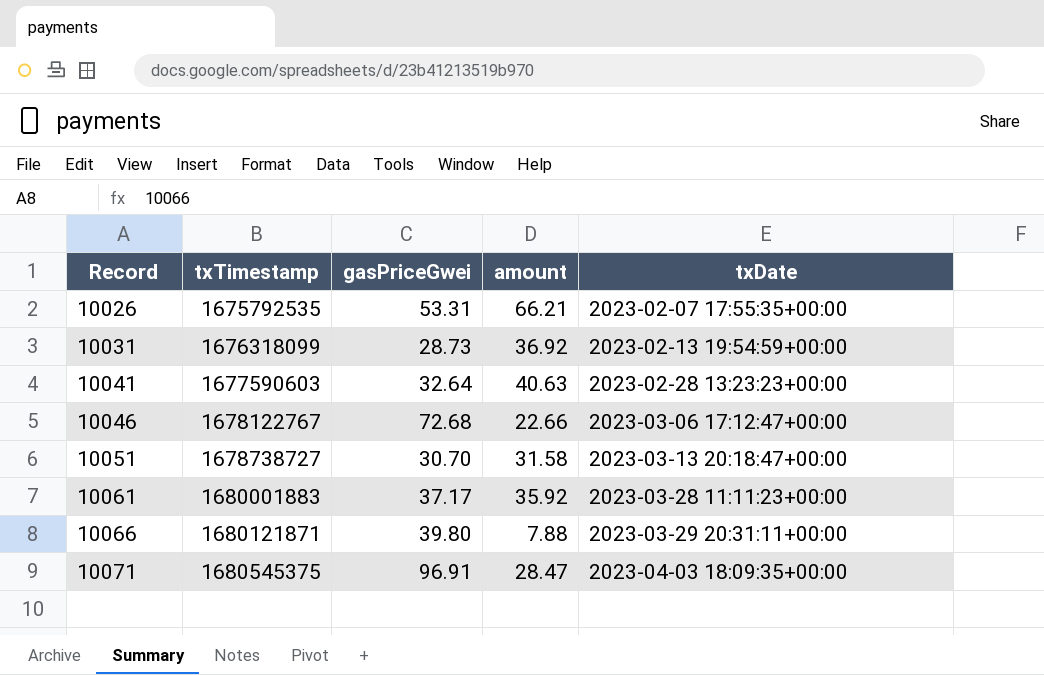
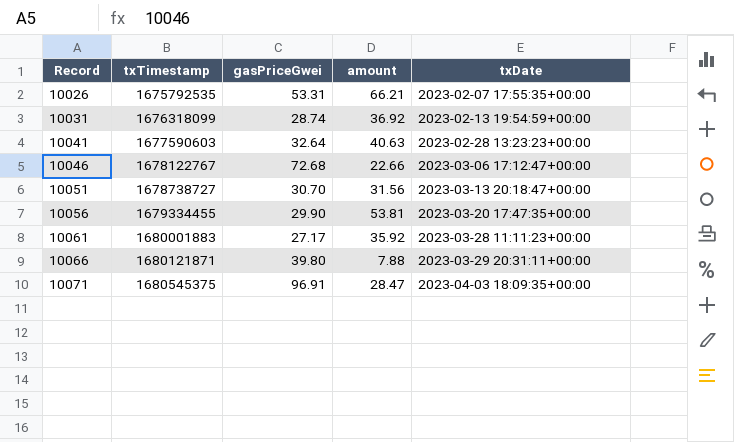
10031 | gasPriceGwei: 28.73 -> 28.74
10051 | amount: 31.58 -> 31.56
row 10056: none -> 1679334455 | 29.90 | 53.81 | 2023-03-20 17:47:35+00:00
10061 | gasPriceGwei: 37.17 -> 27.17

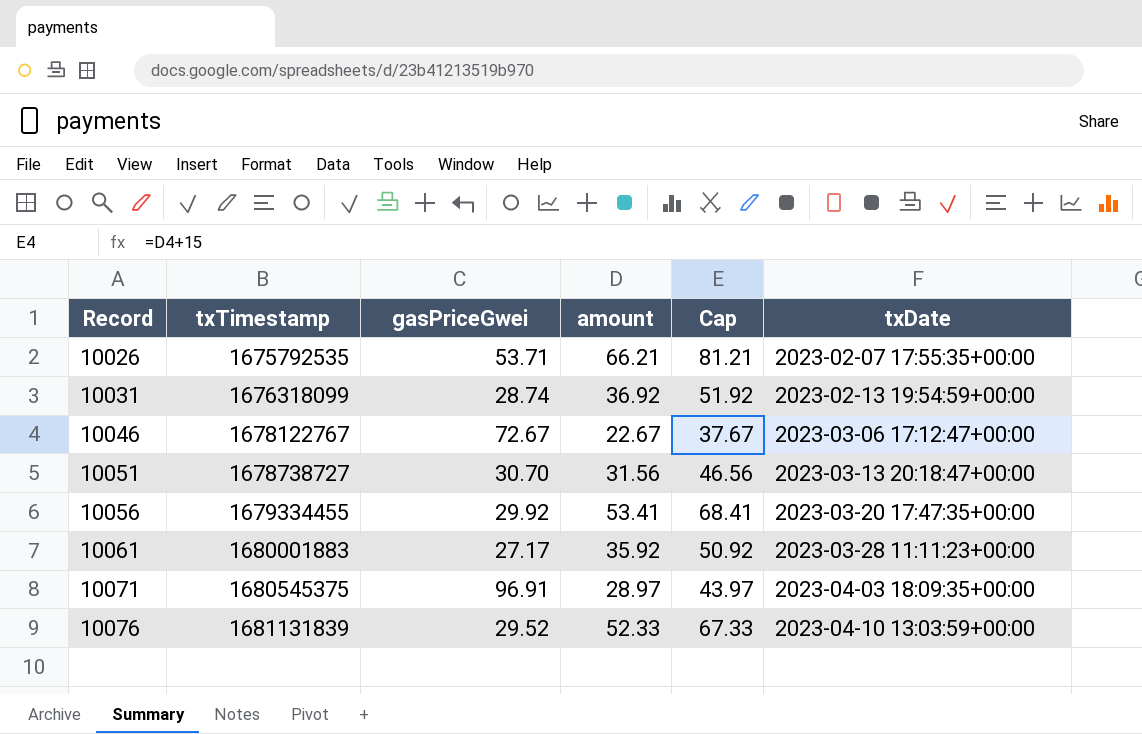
column Cap | formula: none -> [amount] + 15
row 10041: 1677590603 | 32.64 | 40.63 | 2023-02-28 13:23:23+00:00 -> none
row 10066: 1680121871 | 39.80 | 7.88 | 2023-03-29 20:31:11+00:00 -> none
10026 | gasPriceGwei: 53.31 -> 53.71
10046 | gasPriceGwei: 72.68 -> 72.67
10046 | amount: 22.66 -> 22.67
10056 | gasPriceGwei: 29.90 -> 29.92
10056 | amount: 53.81 -> 53.41
10071 | amount: 28.47 -> 28.97
row 10076: none -> 1681131839 | 29.52 | 52.33 | 67.33 | 2023-04-10 13:03:59+00:00

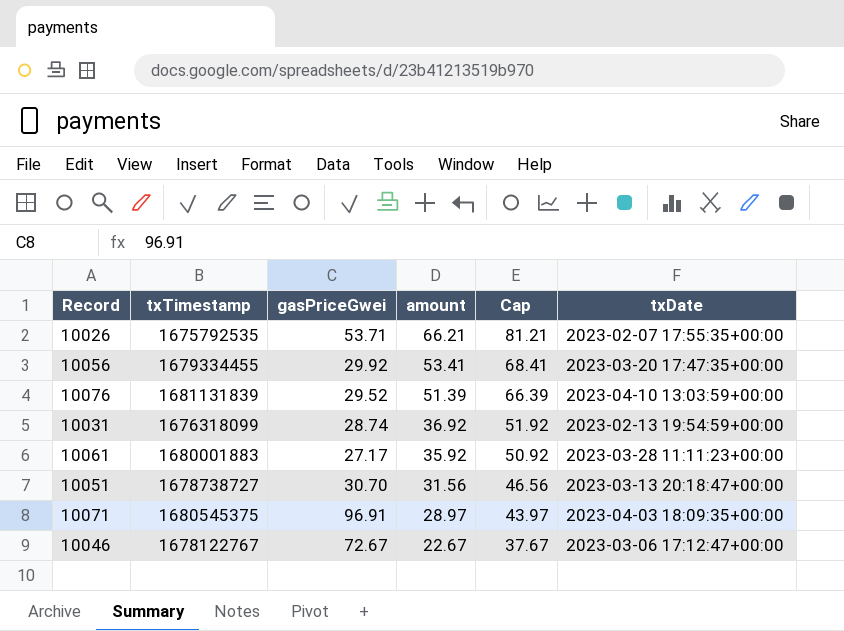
row order: Record ascending -> amount descending
10076 | amount: 52.33 -> 51.39
10076 | Cap: 67.33 -> 66.39

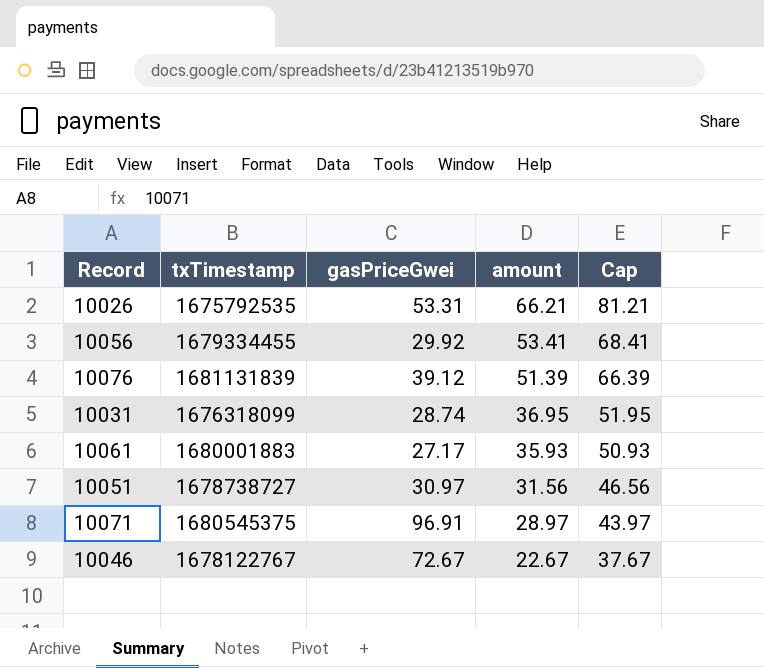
column txDate | position: 6 -> none
10026 | gasPriceGwei: 53.71 -> 53.31
10076 | gasPriceGwei: 29.52 -> 39.12
10031 | amount: 36.92 -> 36.95
10031 | Cap: 51.92 -> 51.95
10061 | amount: 35.92 -> 35.93
10061 | Cap: 50.92 -> 50.93
10051 | gasPriceGwei: 30.70 -> 30.97

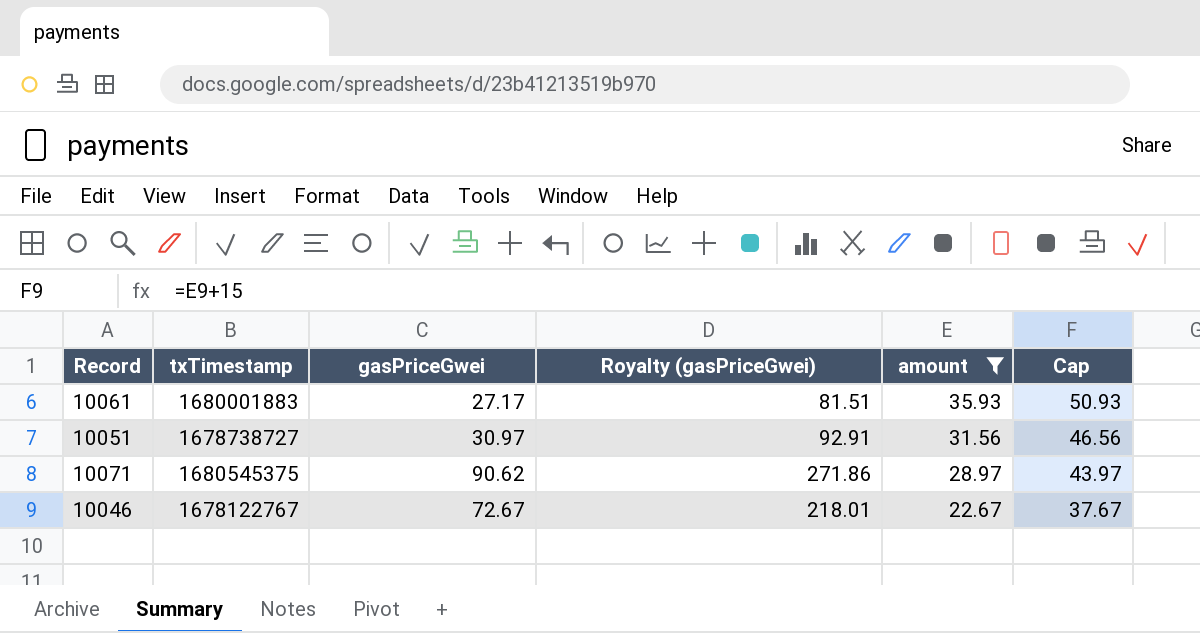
filter: none -> amount <= 35.93
column Royalty (gasPriceGwei) | formula: none -> [gasPriceGwei] * 3
10071 | gasPriceGwei: 96.91 -> 90.62

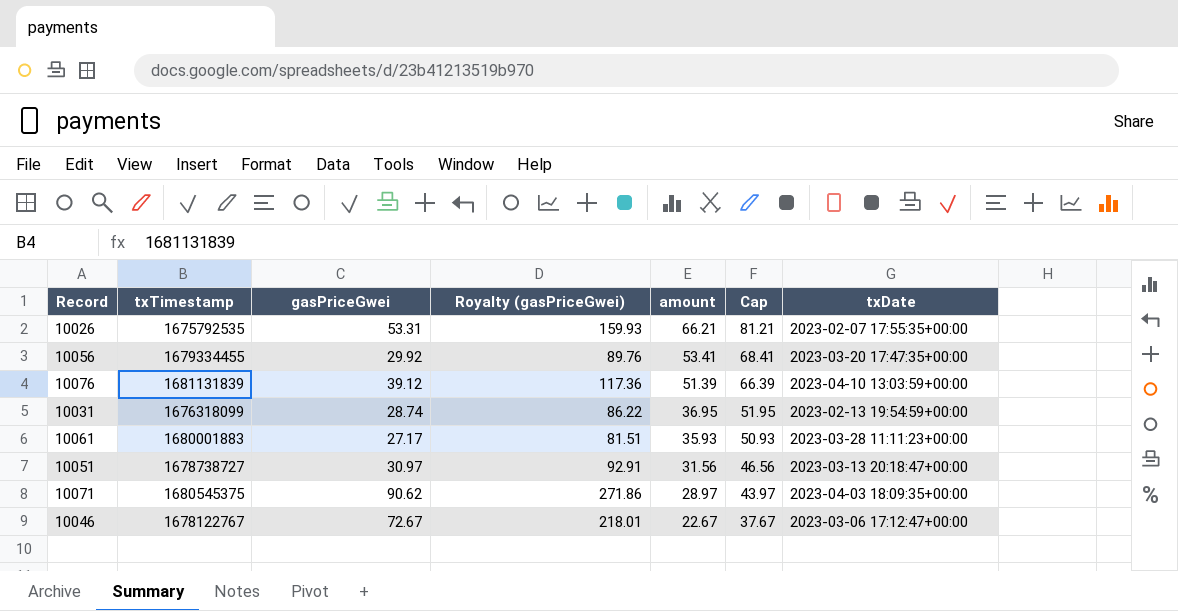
filter: amount <= 35.93 -> none
column txDate | position: none -> 7

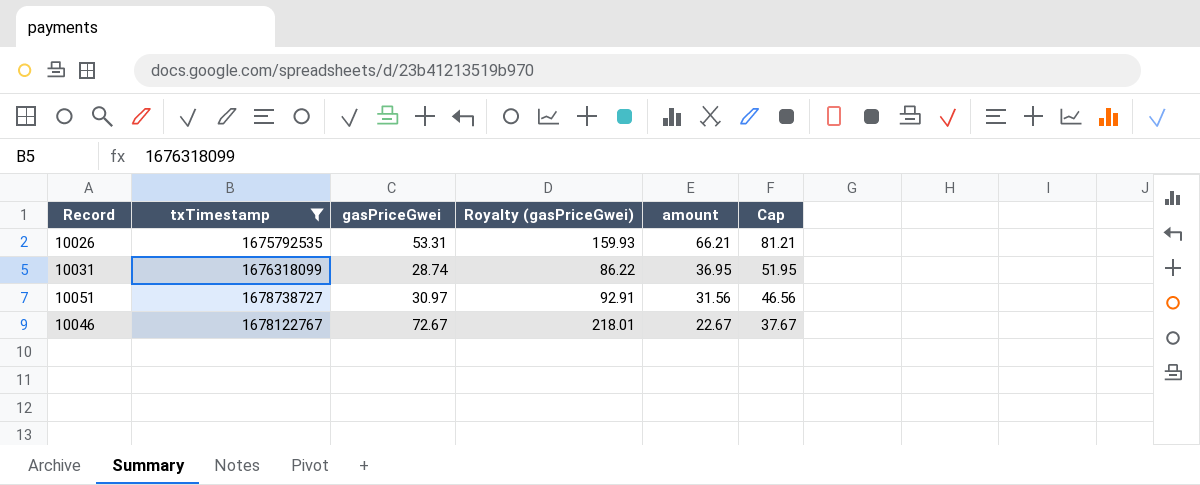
filter: none -> txTimestamp <= 1678738727
column txDate | position: 7 -> none

